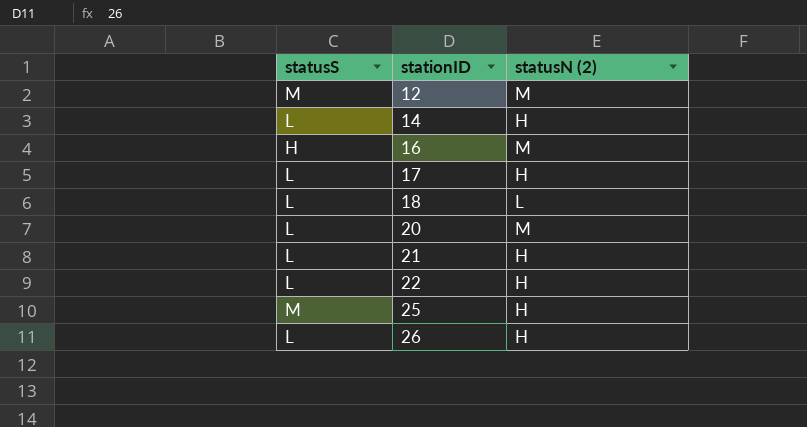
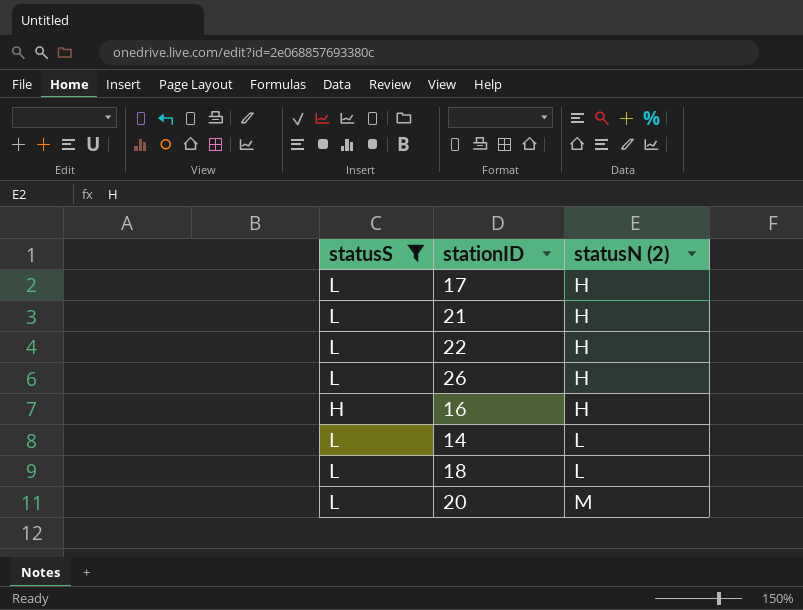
filter: none -> statusS != M
row order: stationID ascending -> statusN (2) ascending
16 | statusN (2): M -> H
14 | statusN (2): H -> L

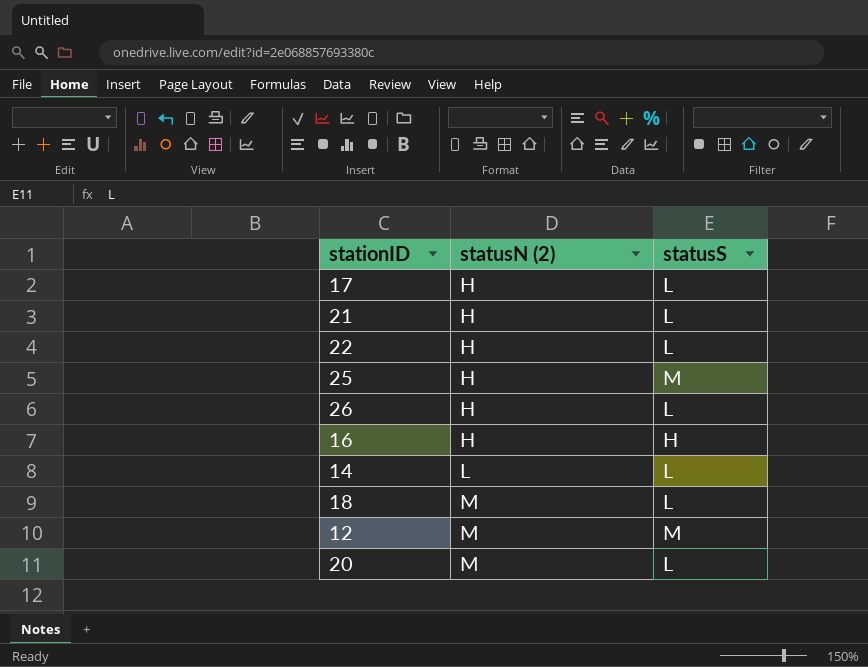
filter: statusS != M -> none
column statusS | position: 1 -> 3
18 | statusN (2): L -> M

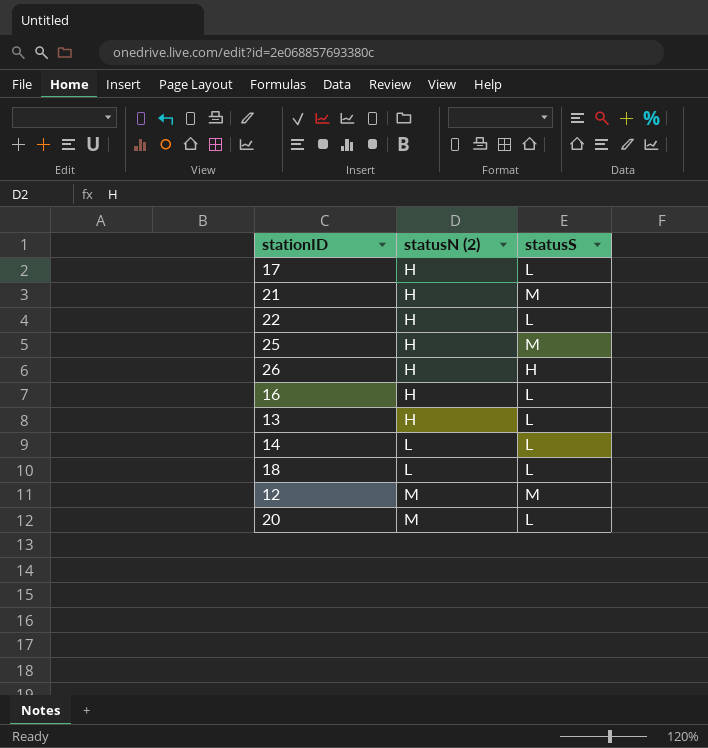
21 | statusS: L -> M
26 | statusS: L -> H
16 | statusS: H -> L
row 13: none -> H | L
18 | statusN (2): M -> L

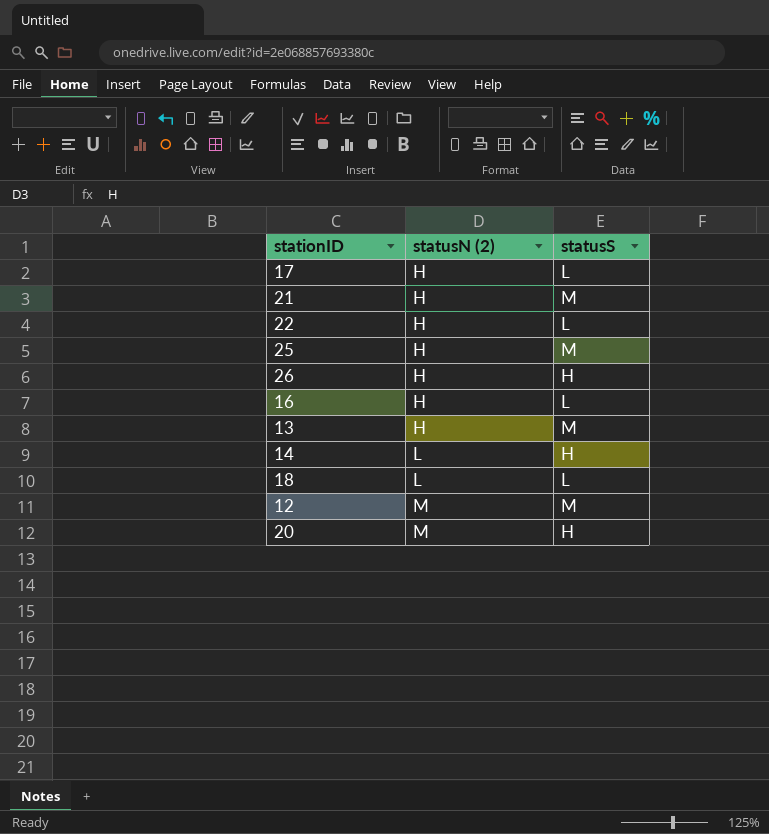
13 | statusS: L -> M
14 | statusS: L -> H
20 | statusS: L -> H

